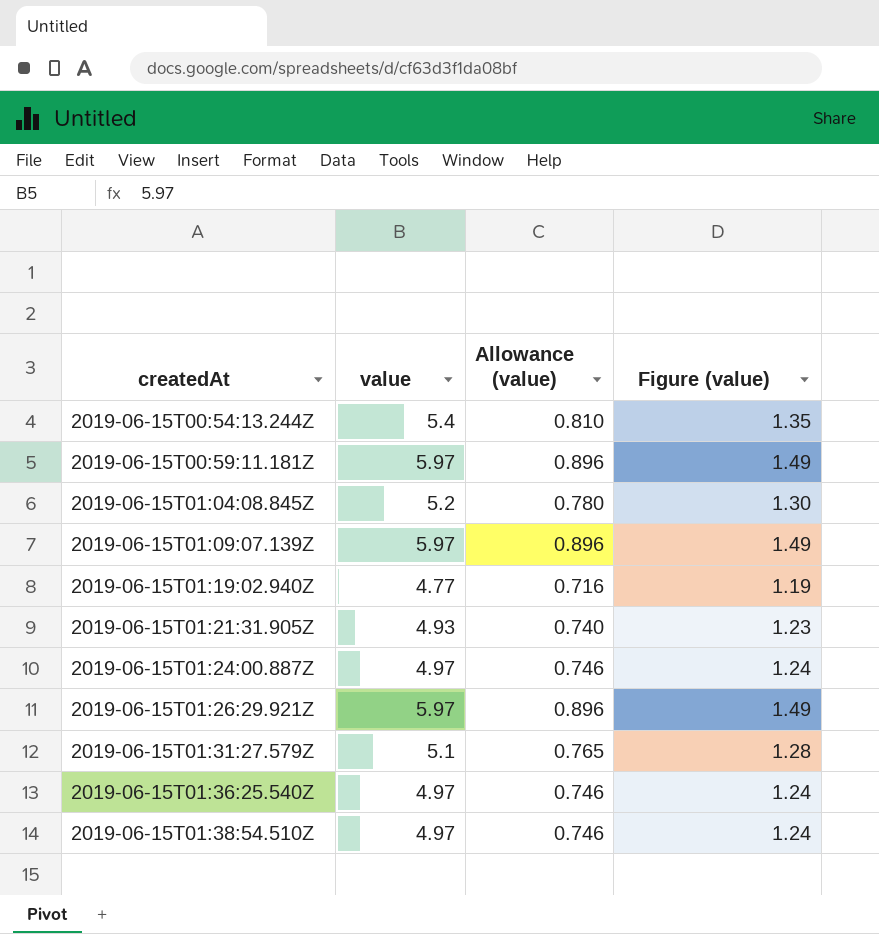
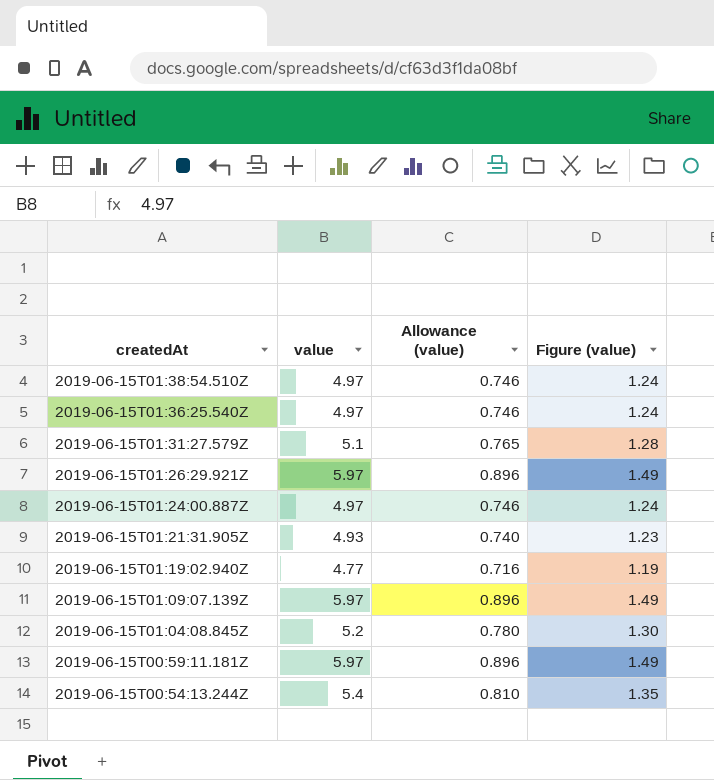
row order: createdAt ascending -> createdAt descending

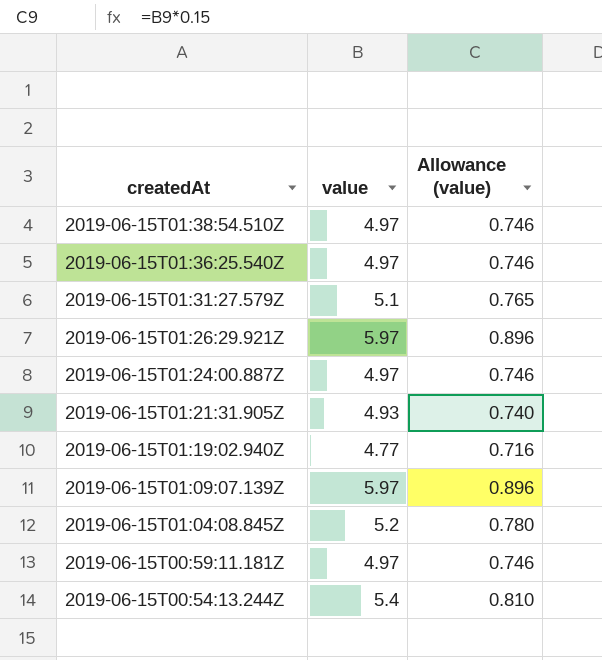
column Figure (value) | formula: [value] * 0.25 -> none
2019-06-15T00:59:11.181Z | value: 5.97 -> 4.97
2019-06-15T00:59:11.181Z | Allowance (value): 0.896 -> 0.746

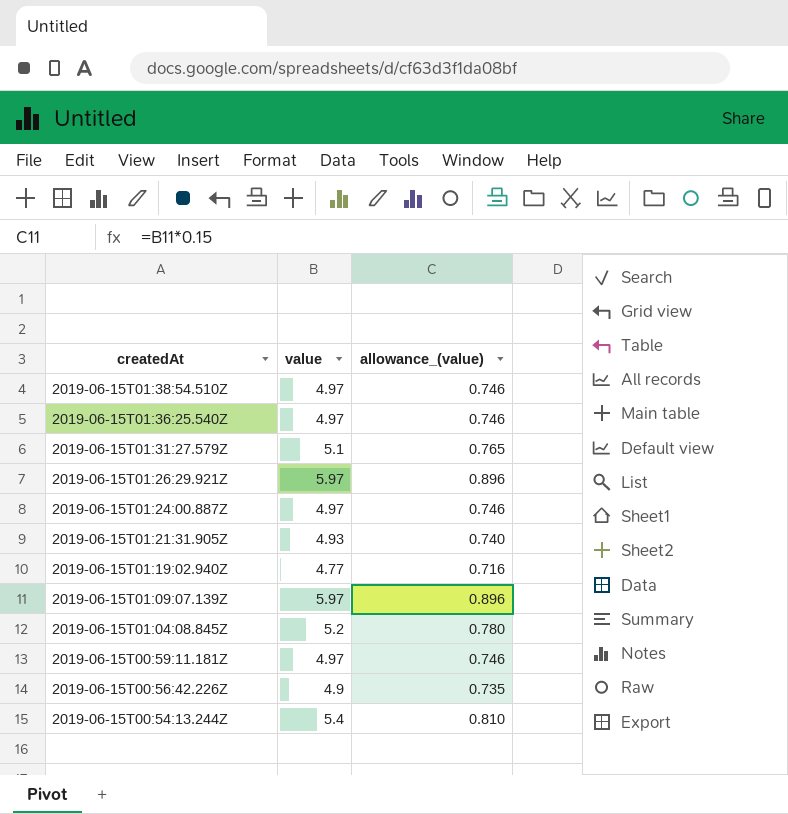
column name: Allowance (value) -> allowance_(value)
row 2019-06-15T00:56:42.226Z: none -> 4.9 | 0.735

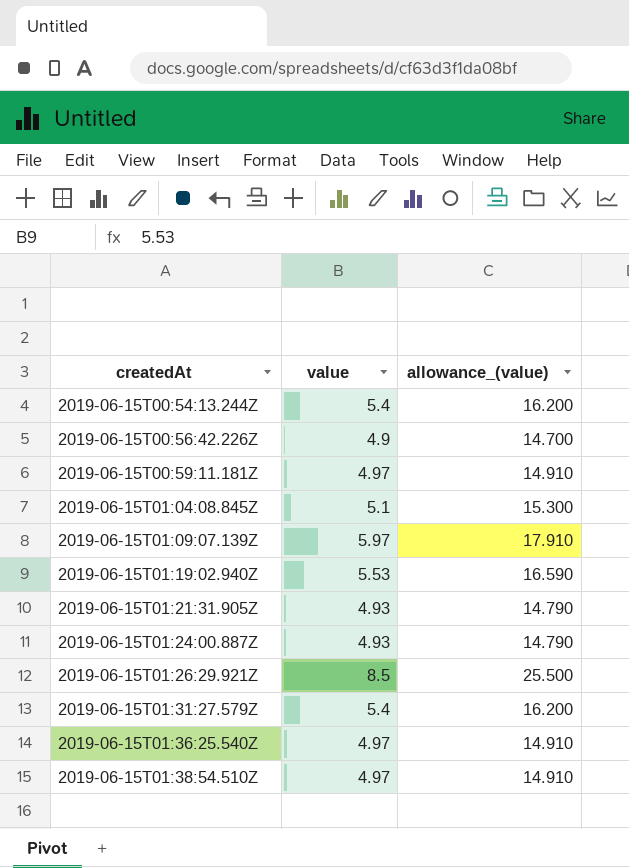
row order: createdAt descending -> createdAt ascending
column allowance_(value) | formula: [value] * 0.15 -> [value] * 3
2019-06-15T01:04:08.845Z | value: 5.2 -> 5.1
2019-06-15T01:19:02.940Z | value: 4.77 -> 5.53
2019-06-15T01:24:00.887Z | value: 4.97 -> 4.93
2019-06-15T01:26:29.921Z | value: 5.97 -> 8.5
2019-06-15T01:31:27.579Z | value: 5.1 -> 5.4

